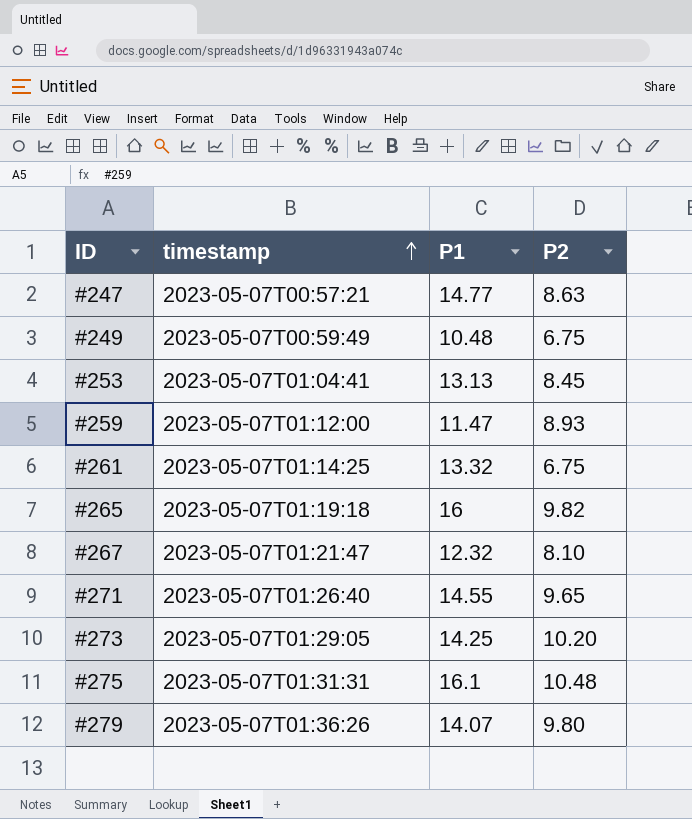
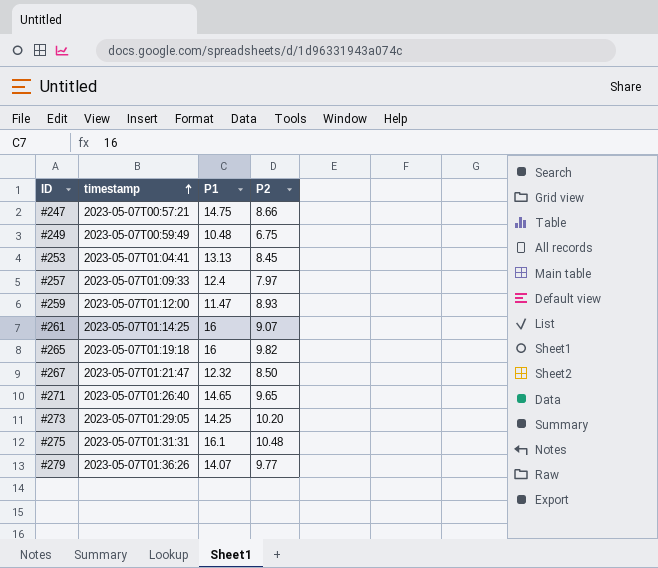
#247 | P1: 14.77 -> 14.75
#247 | P2: 8.63 -> 8.66
row #257: none -> 2023-05-07T01:09:33 | 12.4 | 7.97
#261 | P1: 13.32 -> 16
#261 | P2: 6.75 -> 9.07
#267 | P2: 8.10 -> 8.50
#271 | P1: 14.55 -> 14.65
#279 | P2: 9.80 -> 9.77

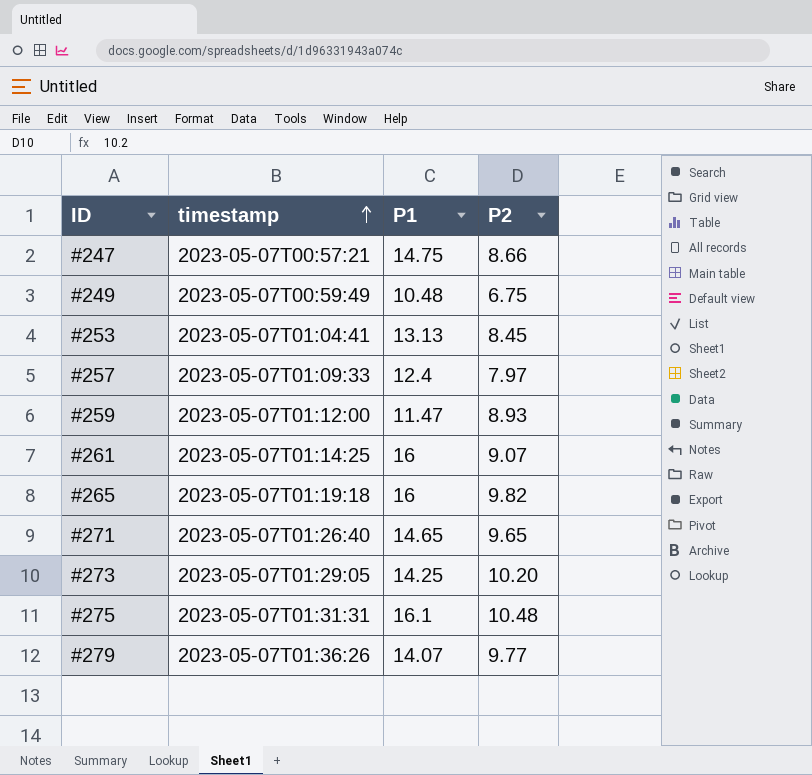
row #267: 2023-05-07T01:21:47 | 12.32 | 8.50 -> none

